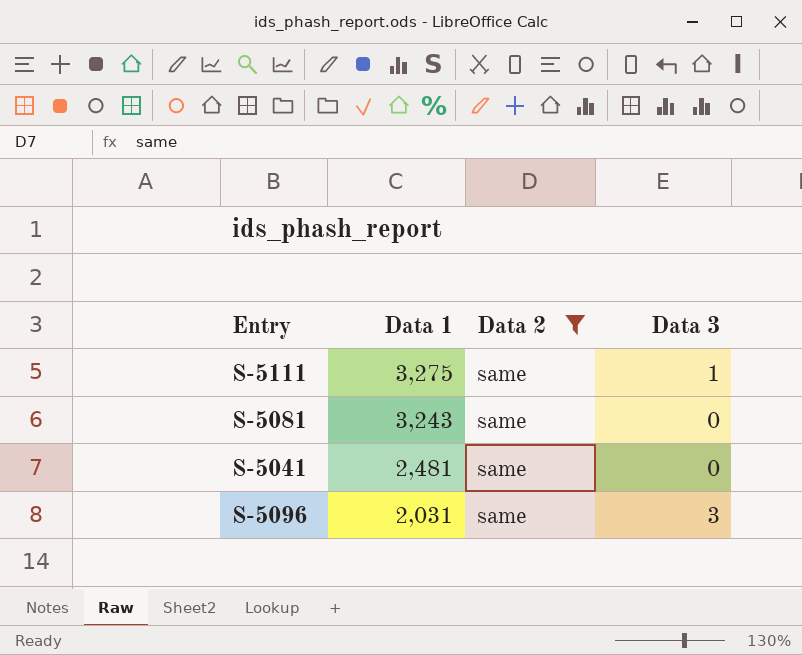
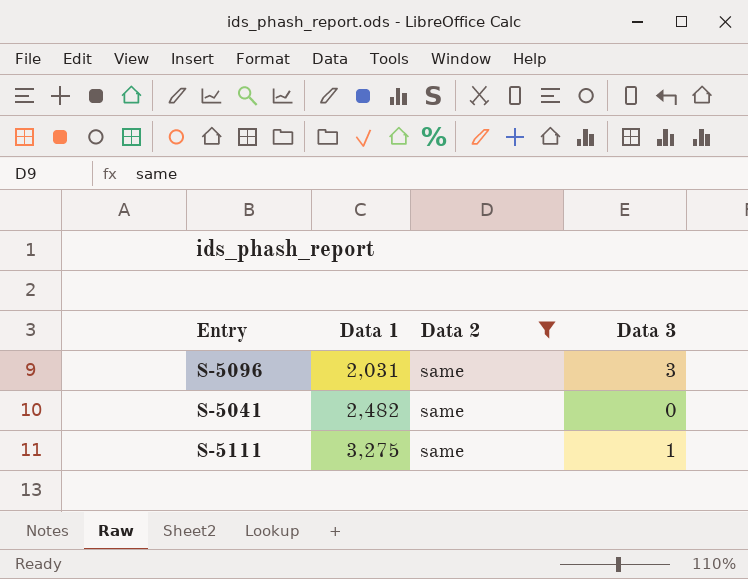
row order: Data 1 descending -> Data 1 ascending
row S-5081: 3,243 | same | 0 -> none
S-5041 | Data 1: 2,481 -> 2,482

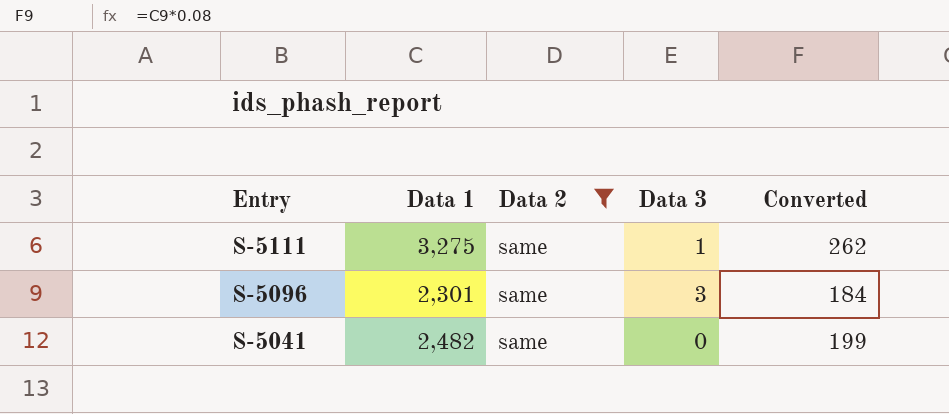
row order: Data 1 ascending -> Entry descending
column Converted | formula: none -> [Data 1] * 0.08
S-5096 | Data 1: 2,031 -> 2,301

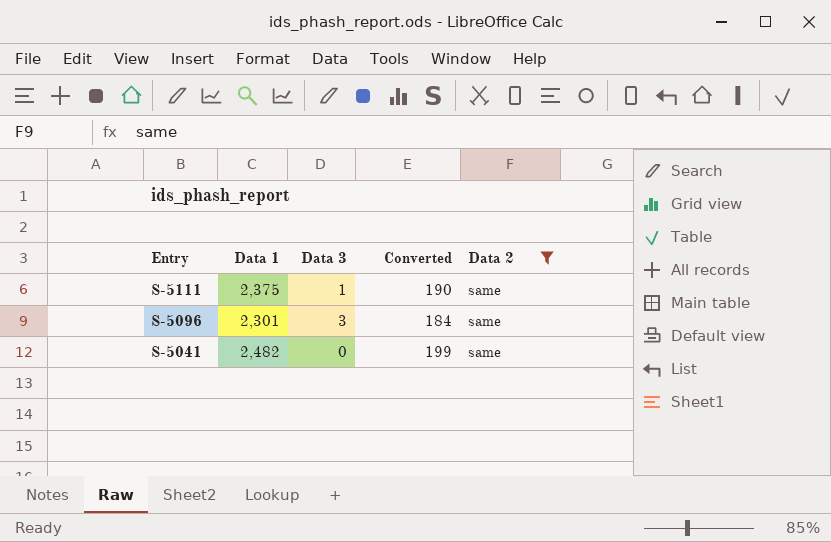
column Data 2 | position: 3 -> 5
S-5111 | Data 1: 3,275 -> 2,375
S-5111 | Converted: 262 -> 190

